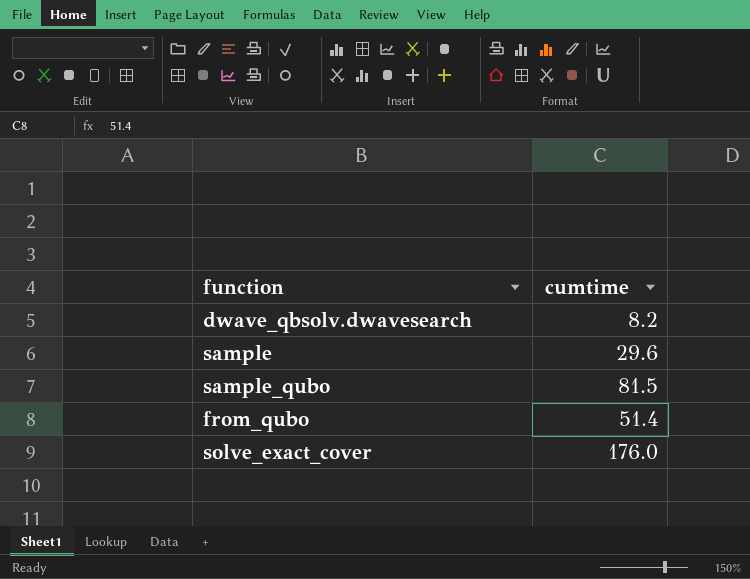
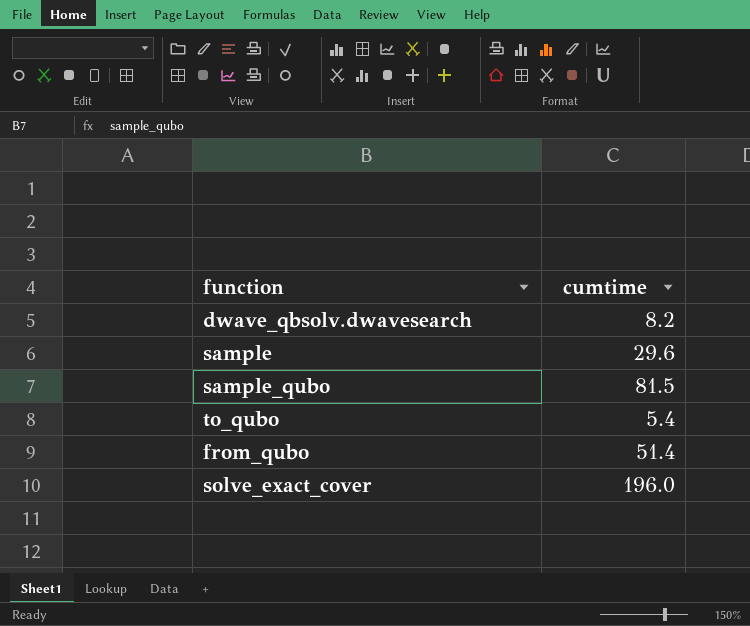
row to_qubo: none -> 5.4
solve_exact_cover | cumtime: 176.0 -> 196.0

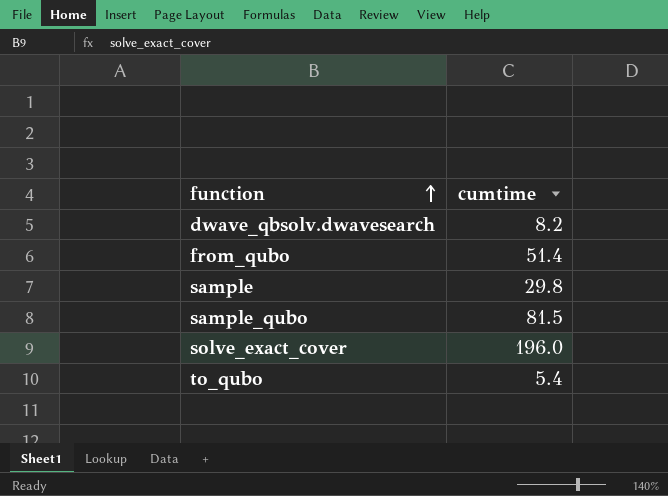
row order: none -> function ascending
sample | cumtime: 29.6 -> 29.8

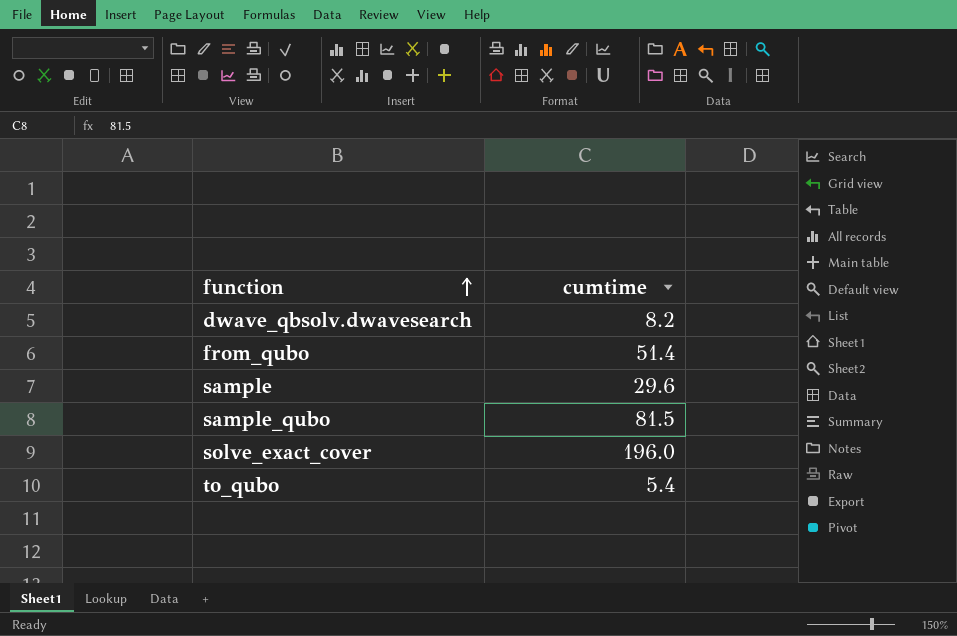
sample | cumtime: 29.8 -> 29.6

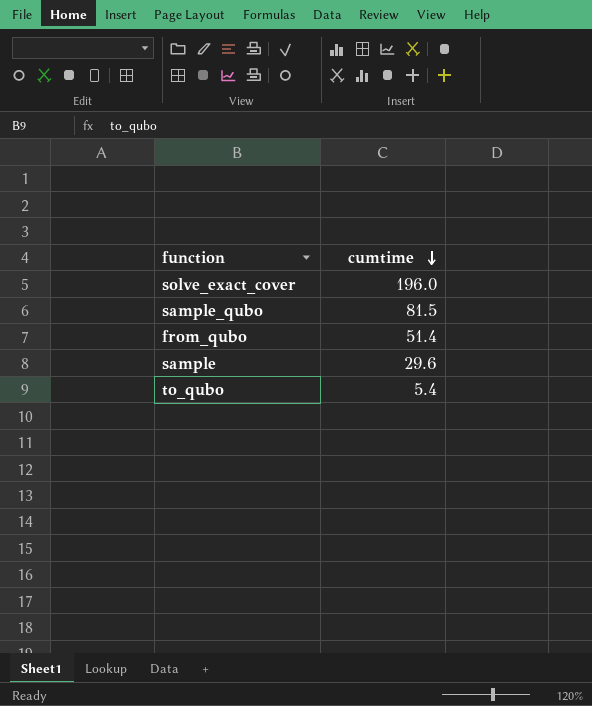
row order: function ascending -> cumtime descending
row dwave_qbsolv.dwavesearch: 8.2 -> none

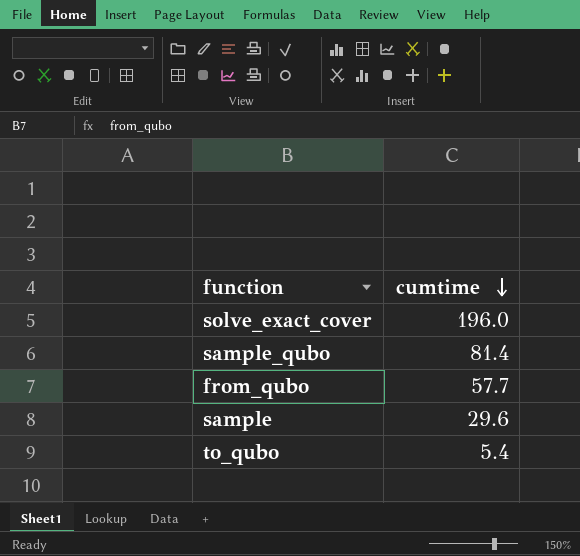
sample_qubo | cumtime: 81.5 -> 81.4
from_qubo | cumtime: 51.4 -> 57.7

